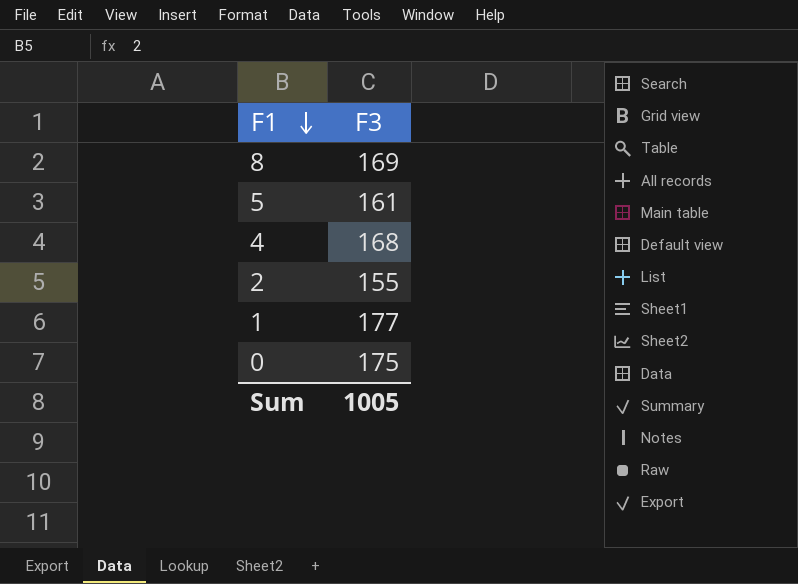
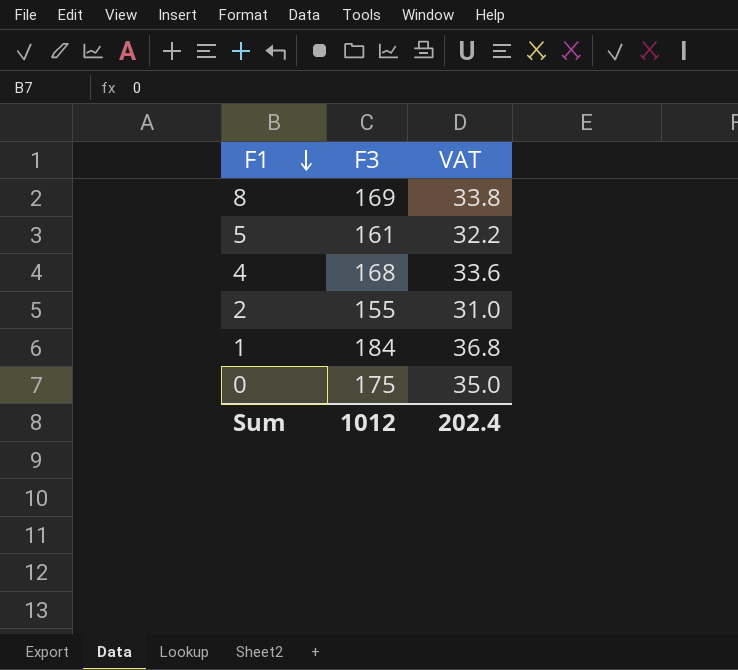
column VAT | formula: none -> [F3] * 0.2
1 | F3: 177 -> 184
Sum | F3: 1005 -> 1012

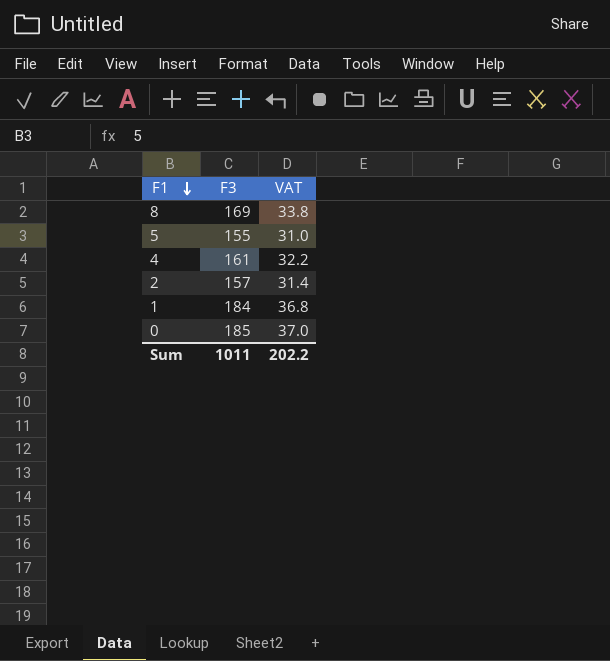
5 | F3: 161 -> 155
5 | VAT: 32.2 -> 31.0
4 | F3: 168 -> 161
4 | VAT: 33.6 -> 32.2
2 | F3: 155 -> 157
2 | VAT: 31.0 -> 31.4
0 | F3: 175 -> 185
0 | VAT: 35.0 -> 37.0
Sum | F3: 1012 -> 1011
Sum | VAT: 202.4 -> 202.2

